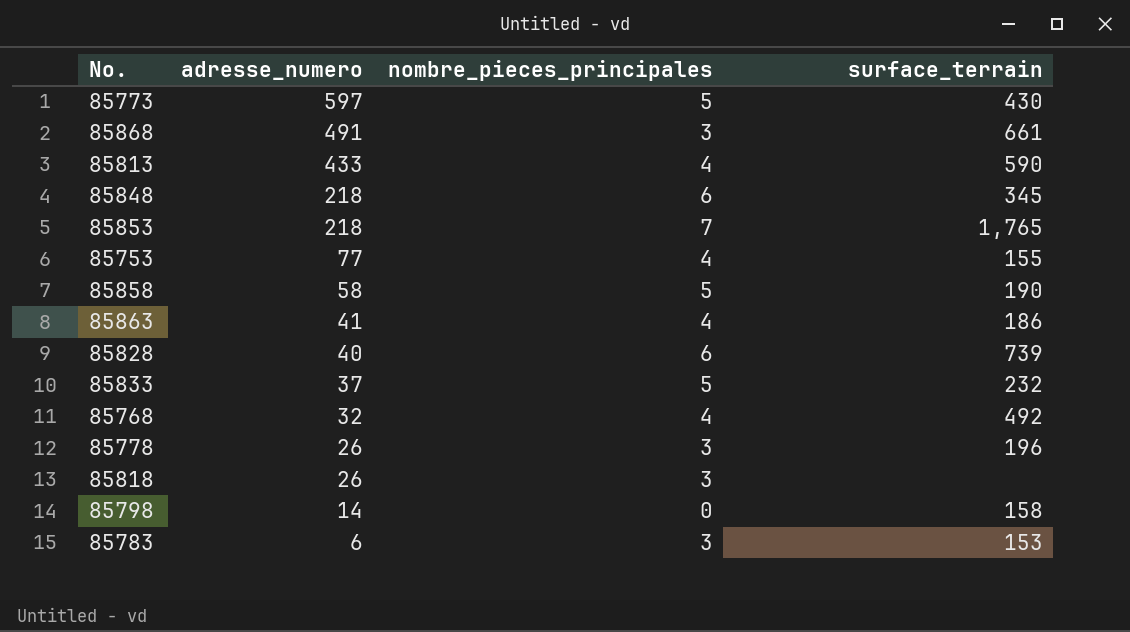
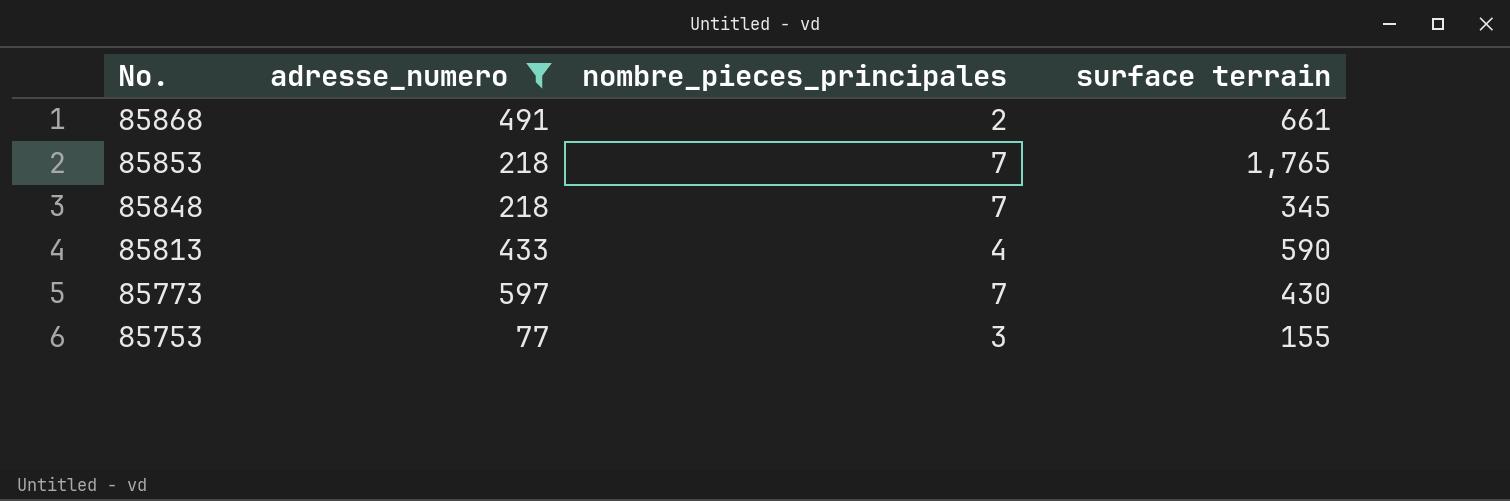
filter: none -> adresse_numero >= 77
row order: adresse_numero descending -> No. descending
column name: surface_terrain -> surface terrain
85868 | nombre_pieces_principales: 3 -> 2
85848 | nombre_pieces_principales: 6 -> 7
85773 | nombre_pieces_principales: 5 -> 7
85753 | nombre_pieces_principales: 4 -> 3

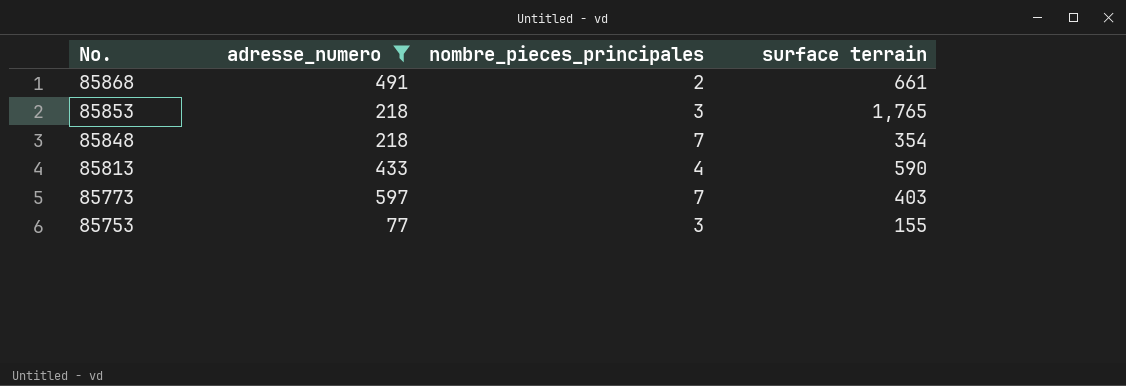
85853 | nombre_pieces_principales: 7 -> 3
85848 | surface terrain: 345 -> 354
85773 | surface terrain: 430 -> 403

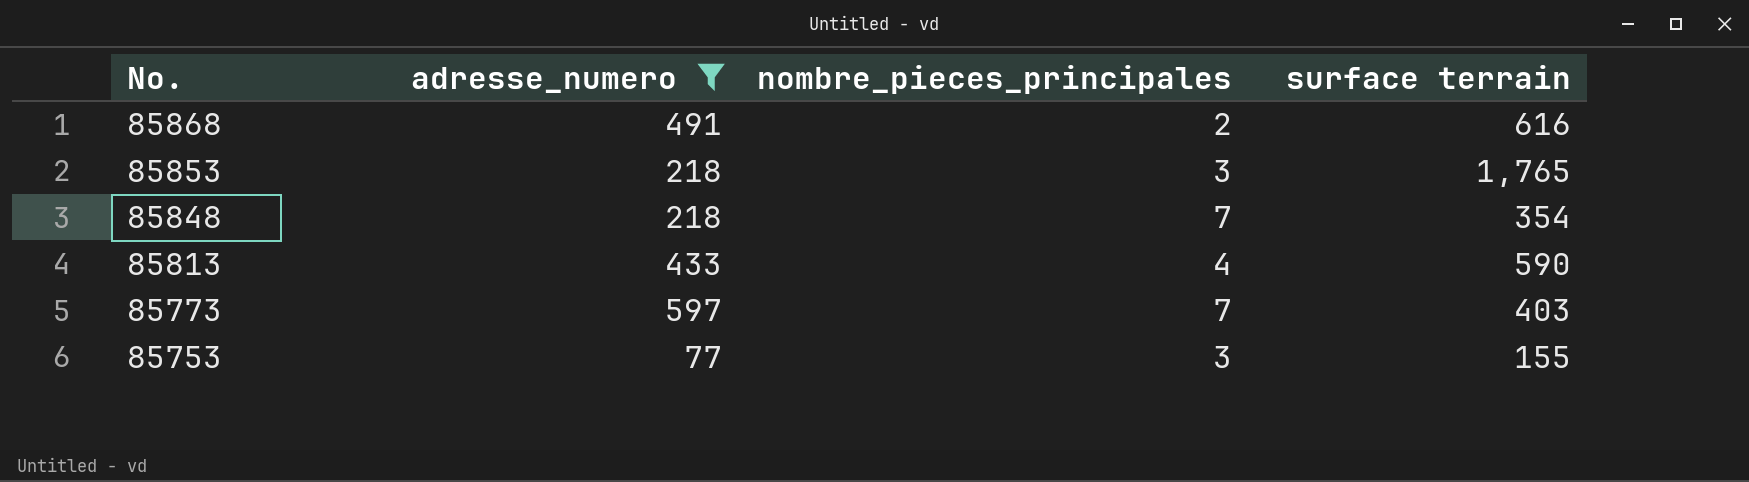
85868 | surface terrain: 661 -> 616

